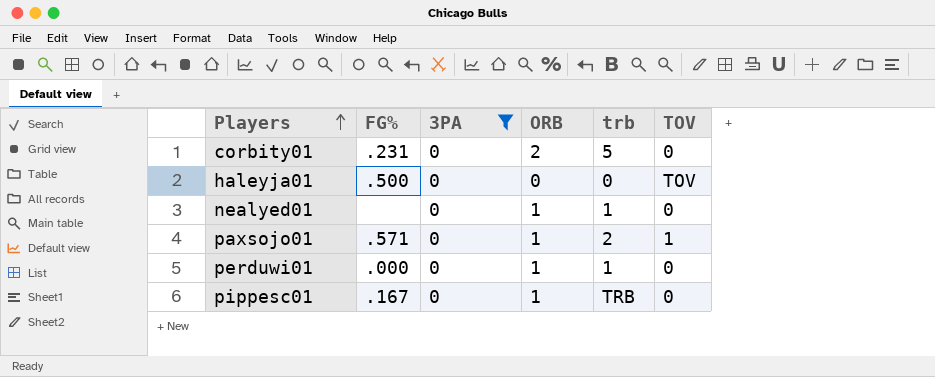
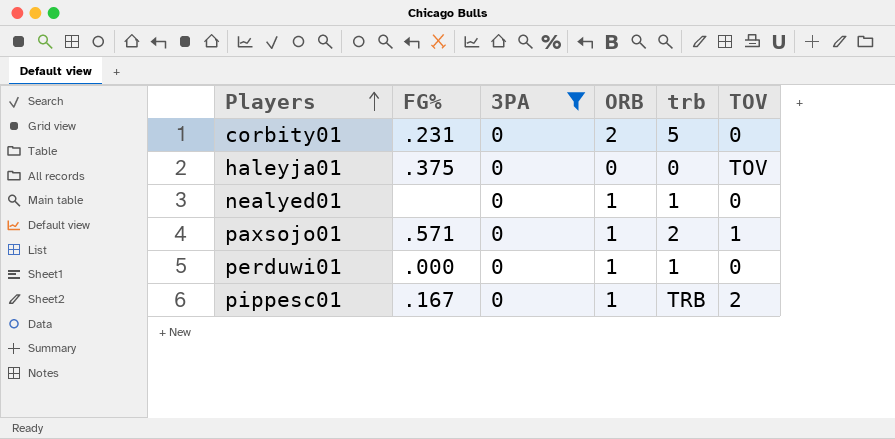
haleyja01 | FG%: .500 -> .375
pippesc01 | TOV: 0 -> 2

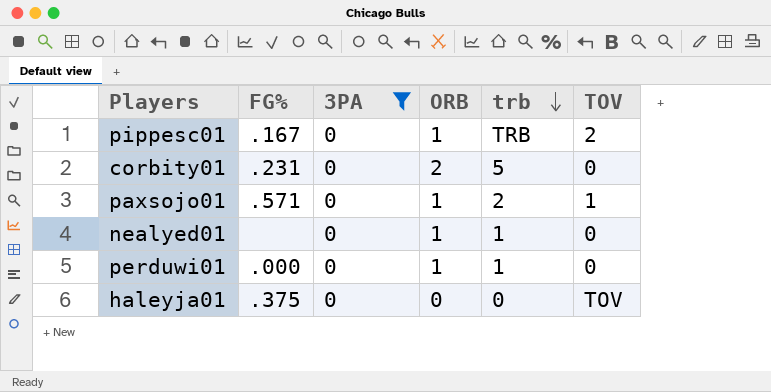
row order: Players ascending -> trb descending

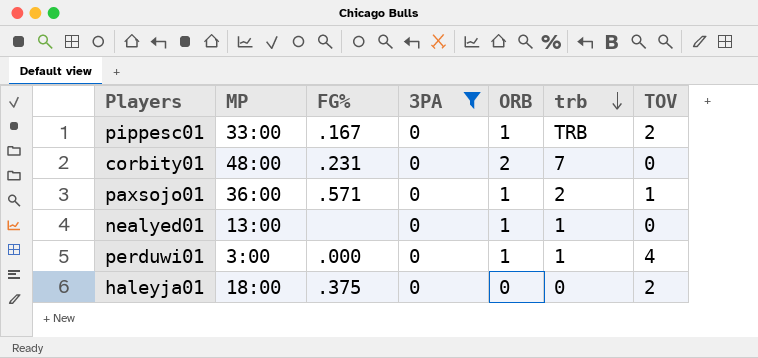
column MP | position: none -> 2
corbity01 | trb: 5 -> 7
perduwi01 | TOV: 0 -> 4
haleyja01 | TOV: TOV -> 2

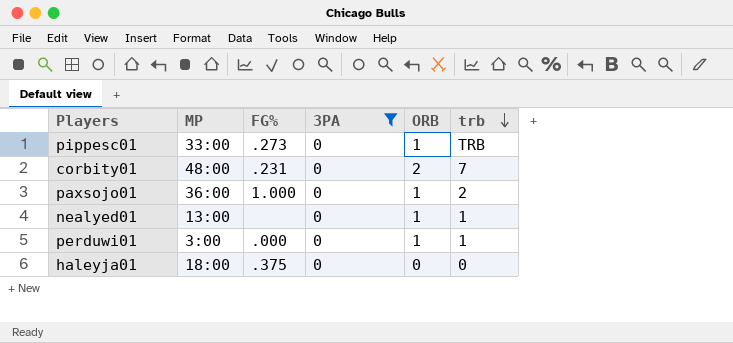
column TOV | position: 7 -> none
pippesc01 | FG%: .167 -> .273
paxsojo01 | FG%: .571 -> 1.000

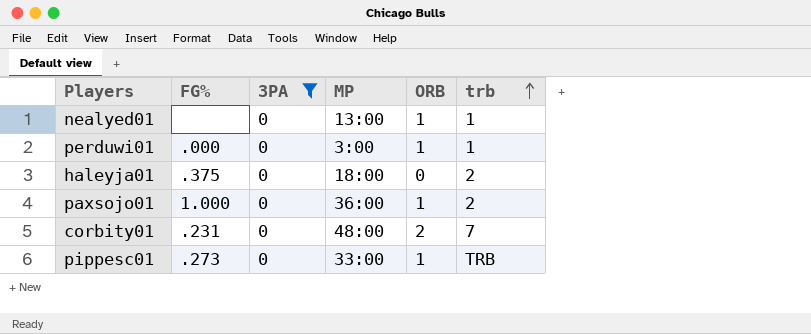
row order: trb descending -> trb ascending
column MP | position: 2 -> 4
haleyja01 | trb: 0 -> 2

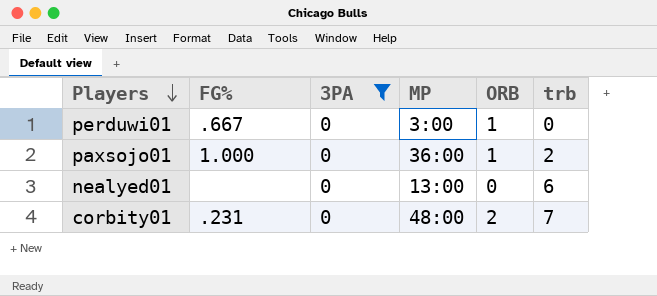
row order: trb ascending -> Players descending
row haleyja01: .375 | 0 | 18:00 | 0 | 2 -> none
row pippesc01: .273 | 0 | 33:00 | 1 | TRB -> none
perduwi01 | FG%: .000 -> .667
perduwi01 | trb: 1 -> 0
nealyed01 | ORB: 1 -> 0
nealyed01 | trb: 1 -> 6

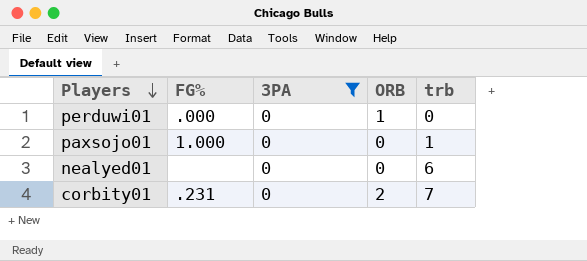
column MP | position: 4 -> none
perduwi01 | FG%: .667 -> .000
paxsojo01 | ORB: 1 -> 0
paxsojo01 | trb: 2 -> 1

